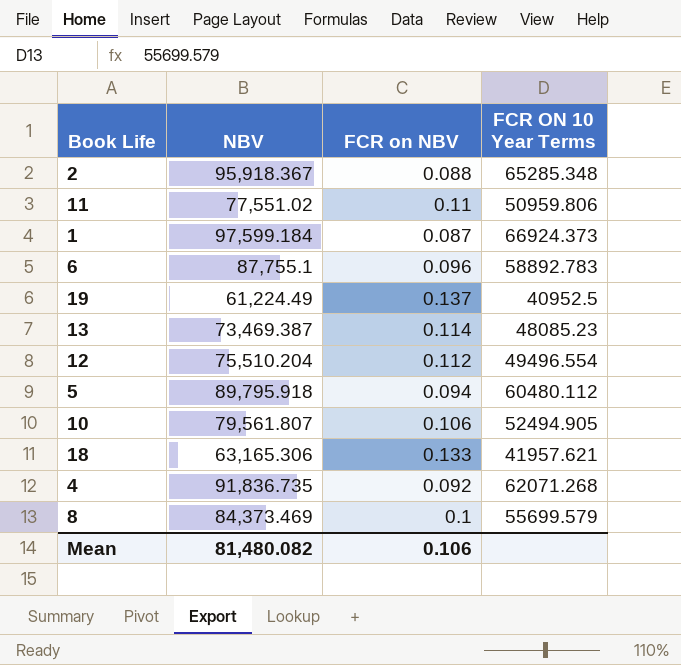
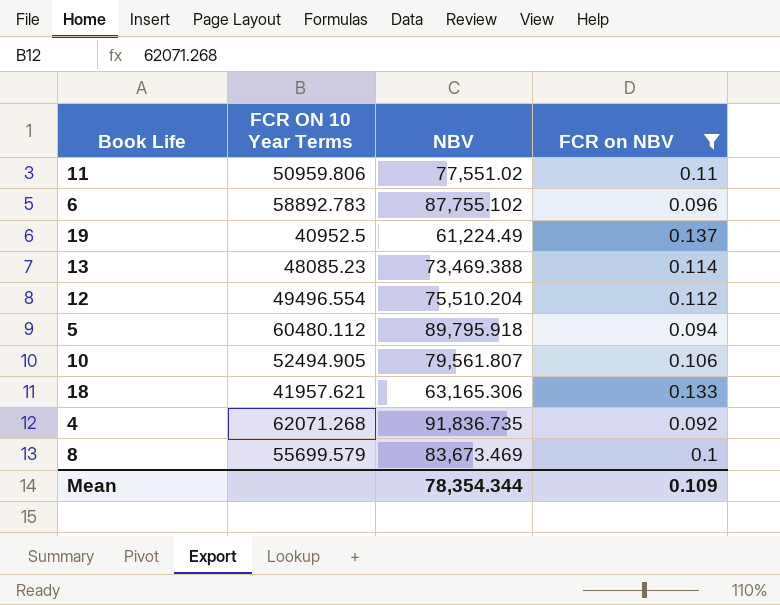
filter: none -> FCR on NBV >= 0.092
column FCR ON 10 Year Terms | position: 4 -> 2
6 | NBV: 87,755.1 -> 87,755.102
13 | NBV: 73,469.387 -> 73,469.388
8 | NBV: 84,373.469 -> 83,673.469
Mean | NBV: 81,480.082 -> 78,354.344
Mean | FCR on NBV: 0.106 -> 0.109

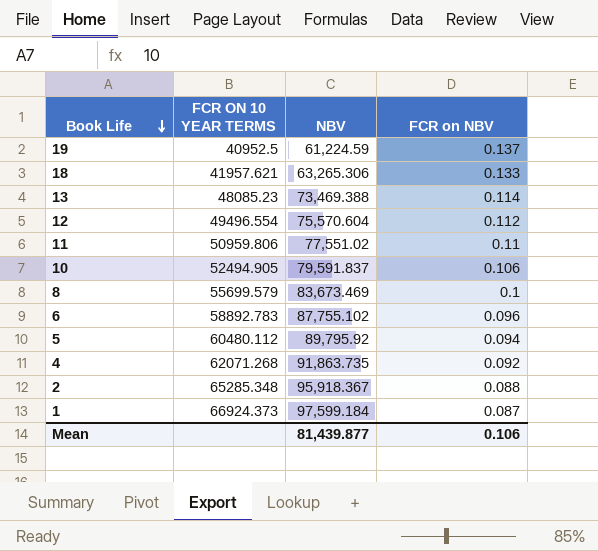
filter: FCR on NBV >= 0.092 -> none
row order: none -> Book Life descending
column name: FCR ON 10 Year Terms -> FCR ON 10 YEAR TERMS
19 | NBV: 61,224.49 -> 61,224.59
18 | NBV: 63,165.306 -> 63,265.306
12 | NBV: 75,510.204 -> 75,570.604
10 | NBV: 79,561.807 -> 79,591.837
5 | NBV: 89,795.918 -> 89,795.92
4 | NBV: 91,836.735 -> 91,863.735
Mean | NBV: 78,354.344 -> 81,439.877
Mean | FCR on NBV: 0.109 -> 0.106

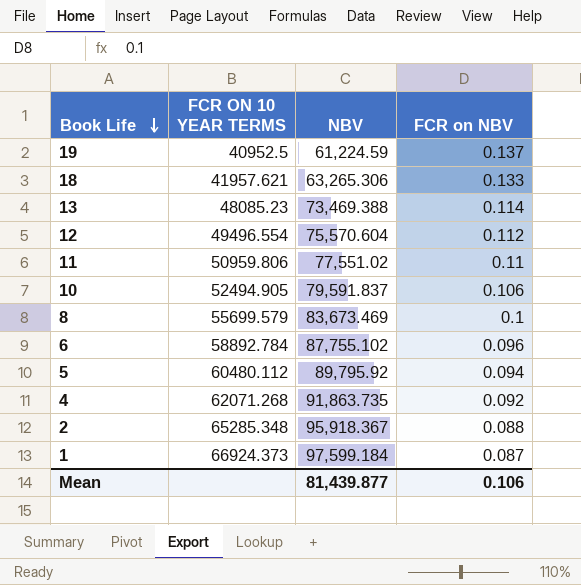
6 | FCR ON 10 YEAR TERMS: 58892.783 -> 58892.784

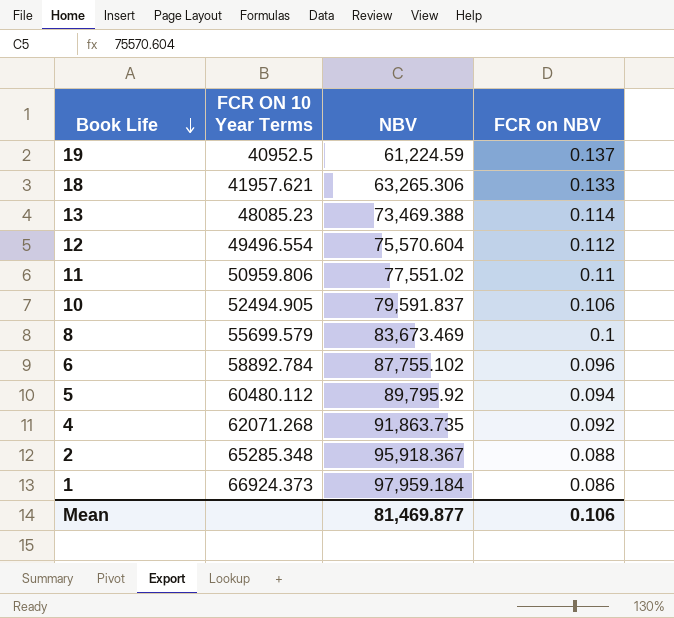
column name: FCR ON 10 YEAR TERMS -> FCR ON 10 Year Terms
1 | NBV: 97,599.184 -> 97,959.184
1 | FCR on NBV: 0.087 -> 0.086
Mean | NBV: 81,439.877 -> 81,469.877

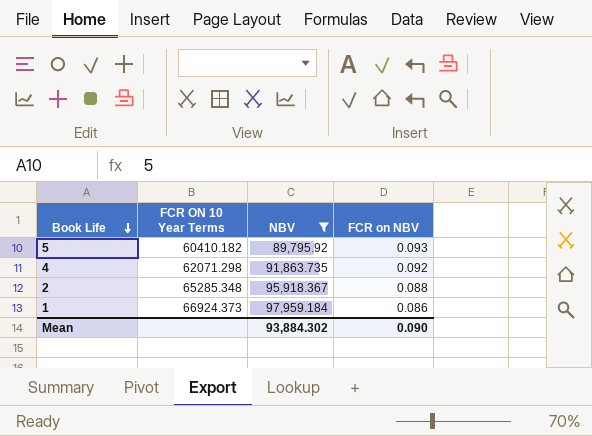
filter: none -> NBV >= 89,795.92
5 | FCR ON 10 Year Terms: 60480.112 -> 60410.182
5 | FCR on NBV: 0.094 -> 0.093
4 | FCR ON 10 Year Terms: 62071.268 -> 62071.298
Mean | NBV: 81,469.877 -> 93,884.302
Mean | FCR on NBV: 0.106 -> 0.090

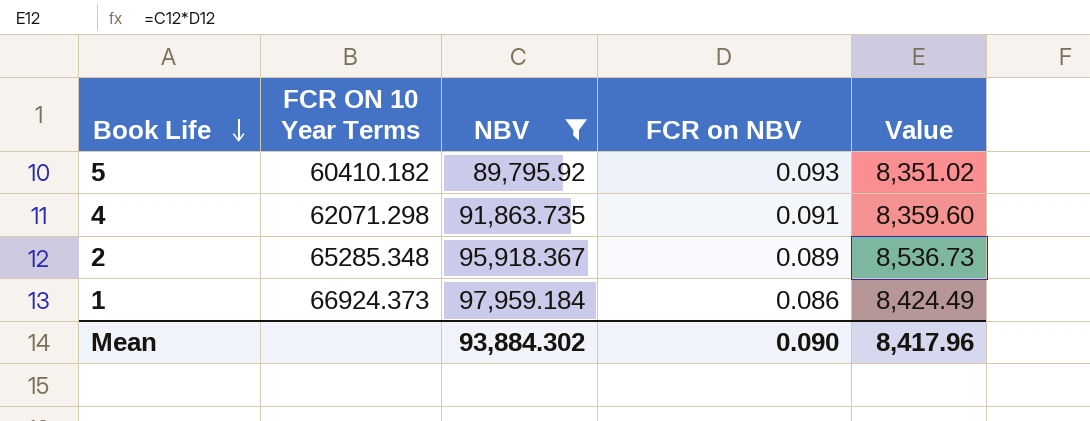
column Value | formula: none -> [NBV] * [FCR on NBV]
4 | FCR on NBV: 0.092 -> 0.091
2 | FCR on NBV: 0.088 -> 0.089

